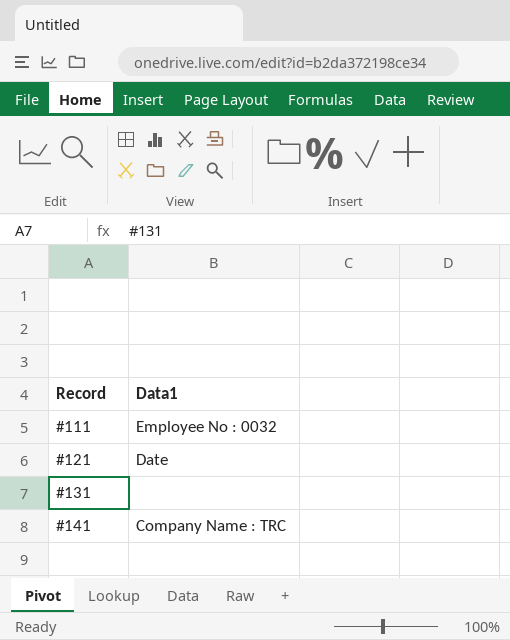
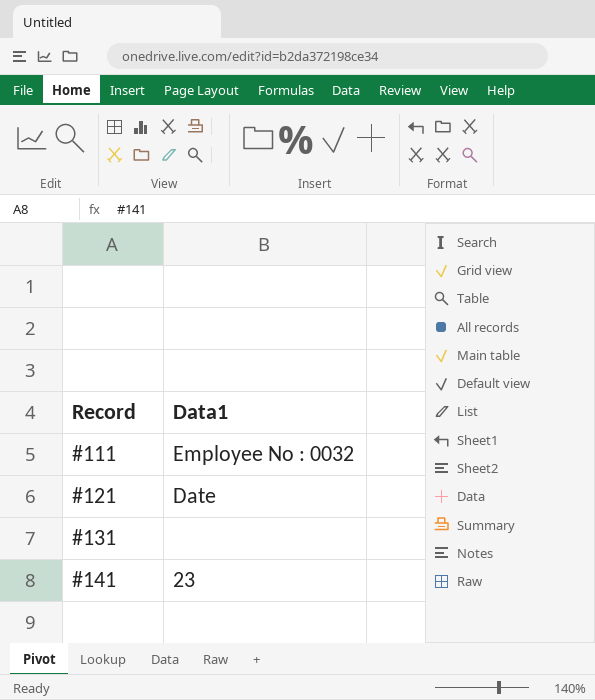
#141 | Data1: Company Name : TRC -> 23

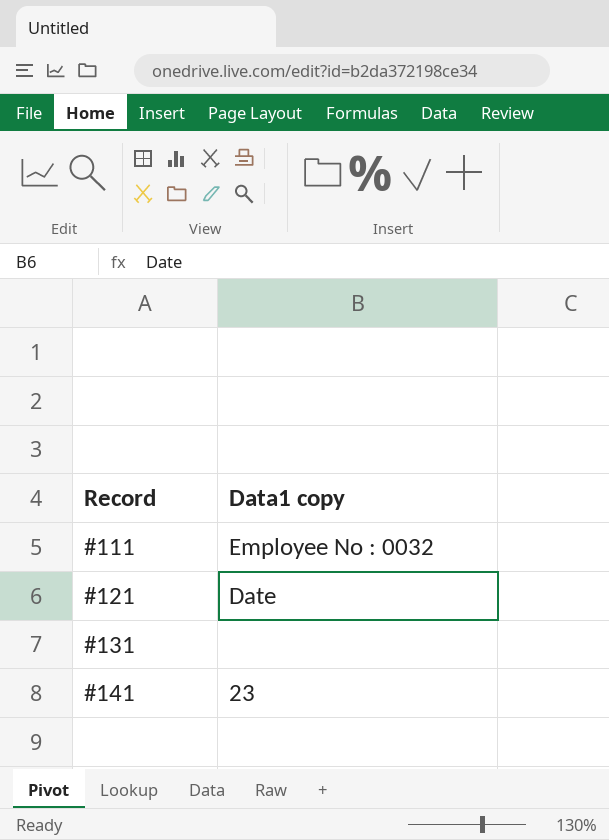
column name: Data1 -> Data1 copy

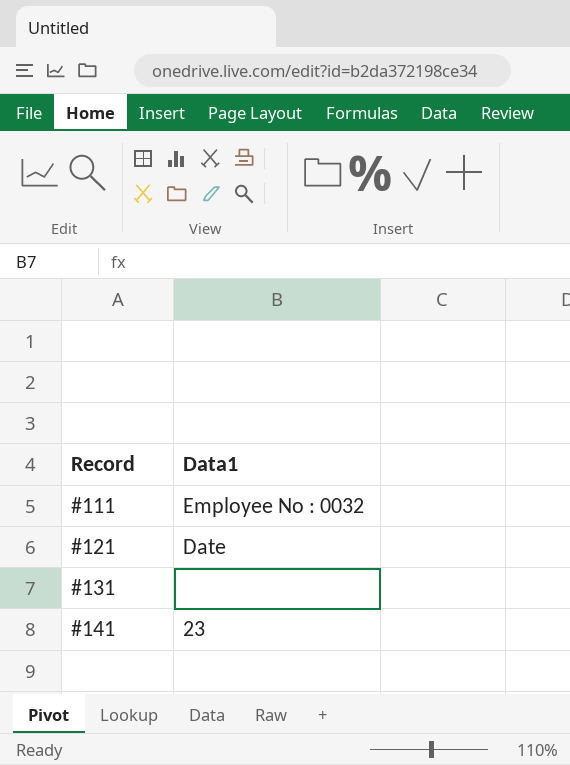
column name: Data1 copy -> Data1

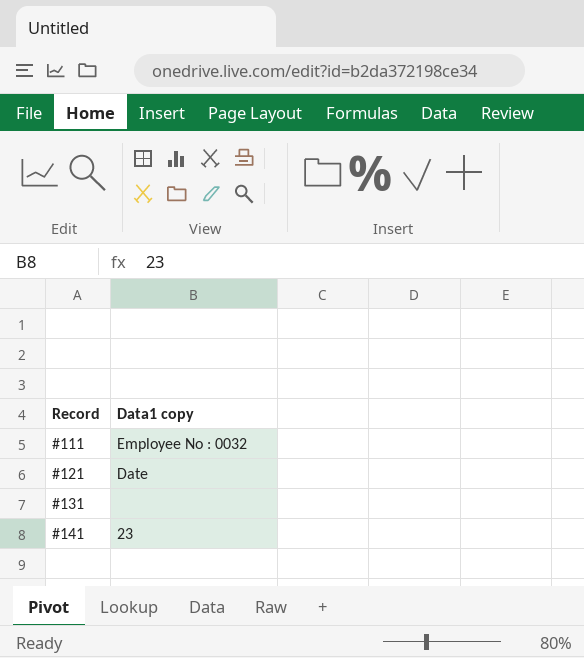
column name: Data1 -> Data1 copy

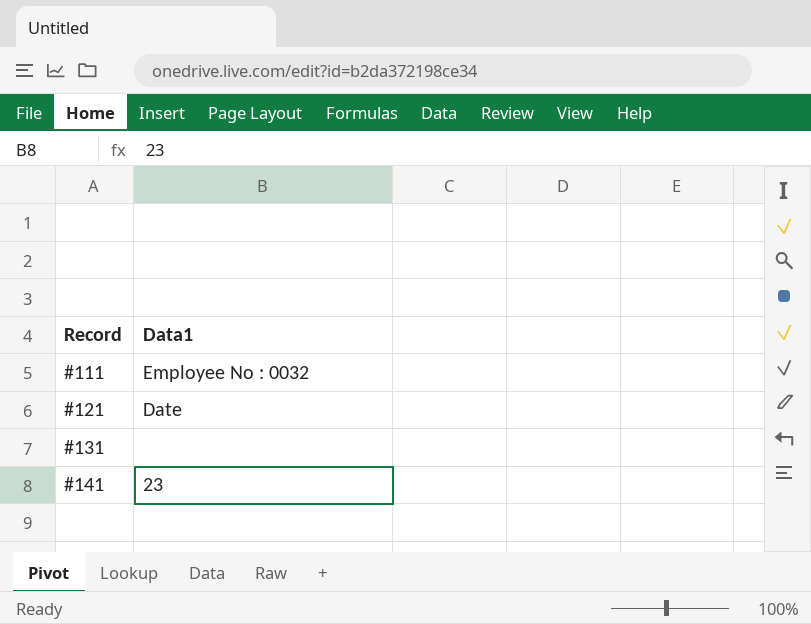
column name: Data1 copy -> Data1

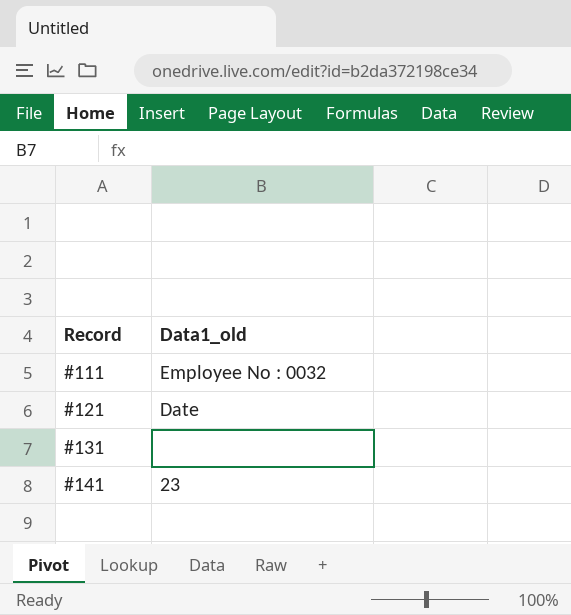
column name: Data1 -> Data1_old

